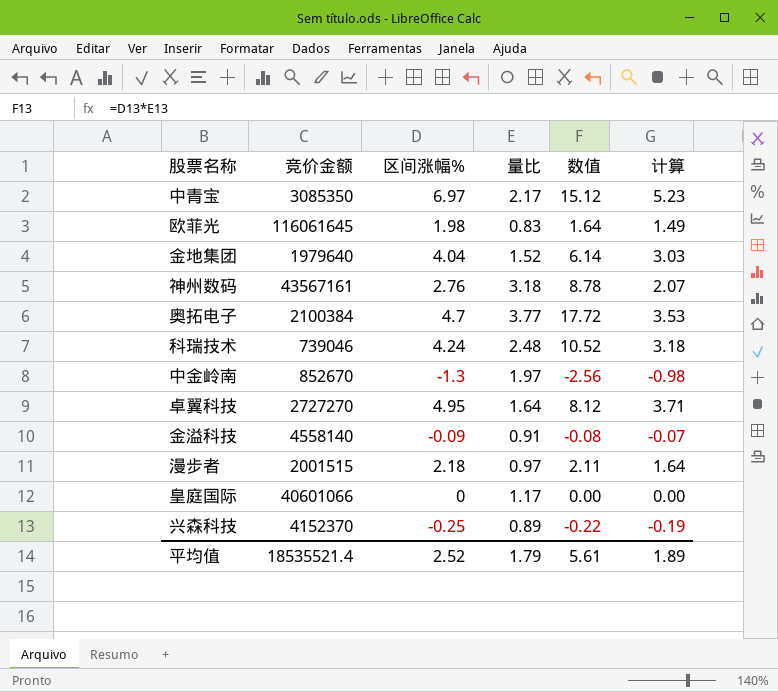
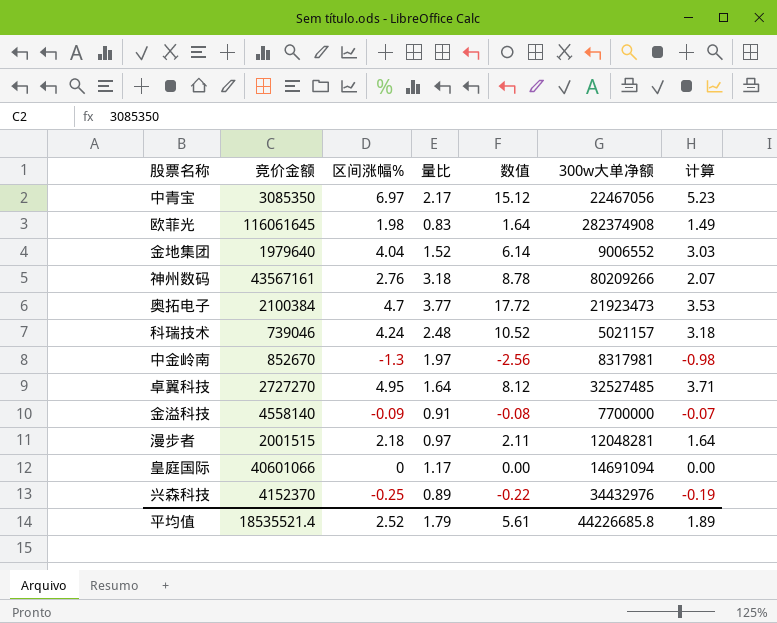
column 300w大单净额 | position: none -> 6

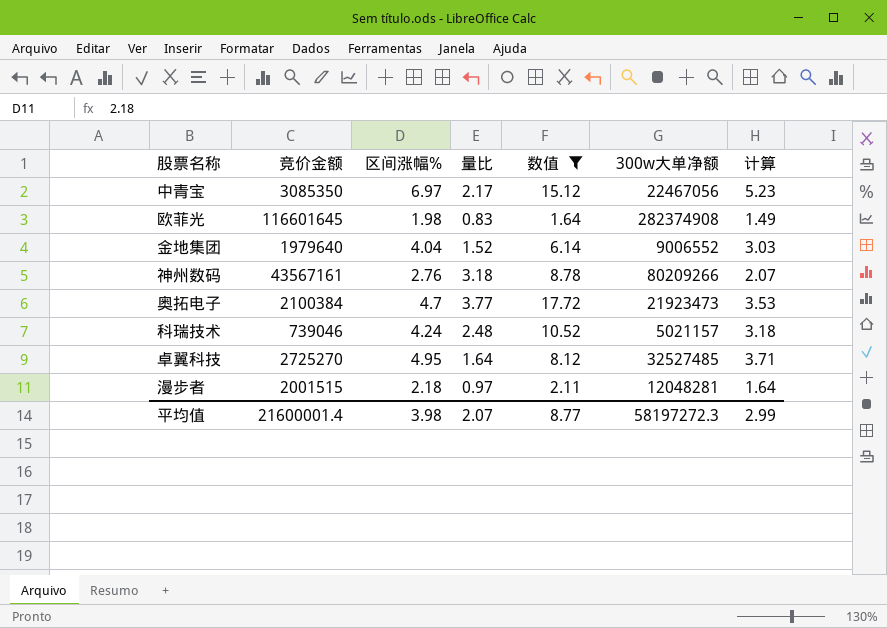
filter: none -> 数值 >= 1.64
欧菲光 | 竞价金额: 116061645 -> 116601645
卓翼科技 | 竞价金额: 2727270 -> 2725270
平均值 | 竞价金额: 18535521.4 -> 21600001.4
平均值 | 区间涨幅%: 2.52 -> 3.98
平均值 | 量比: 1.79 -> 2.07
平均值 | 数值: 5.61 -> 8.77
平均值 | 300w大单净额: 44226685.8 -> 58197272.3
平均值 | 计算: 1.89 -> 2.99

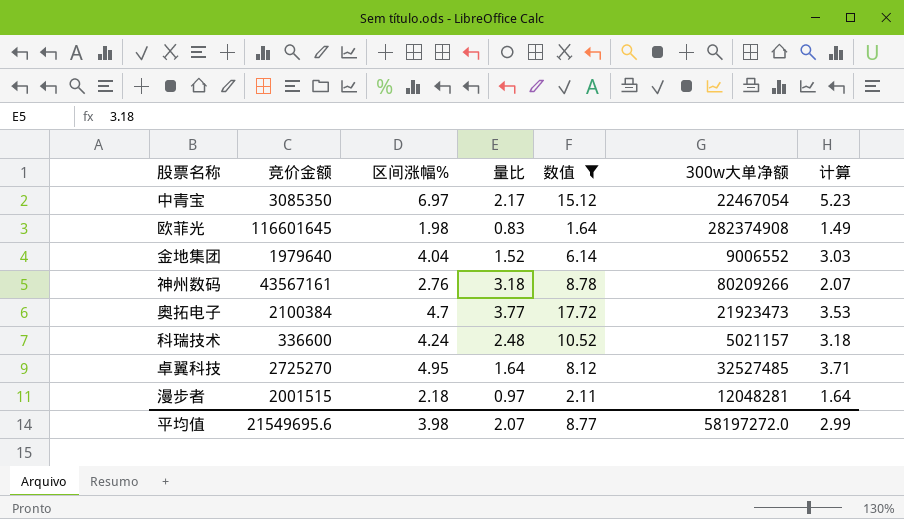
中青宝 | 300w大单净额: 22467056 -> 22467054
科瑞技术 | 竞价金额: 739046 -> 336600
平均值 | 竞价金额: 21600001.4 -> 21549695.6
平均值 | 300w大单净额: 58197272.3 -> 58197272.0

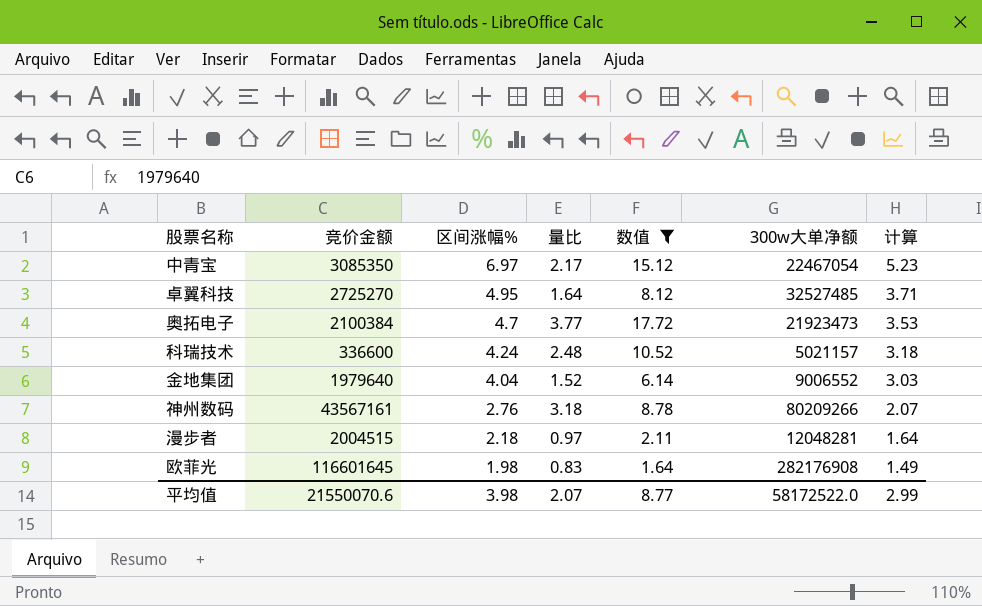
row order: none -> 区间涨幅% descending
漫步者 | 竞价金额: 2001515 -> 2004515
欧菲光 | 300w大单净额: 282374908 -> 282176908
平均值 | 竞价金额: 21549695.6 -> 21550070.6
平均值 | 300w大单净额: 58197272.0 -> 58172522.0

